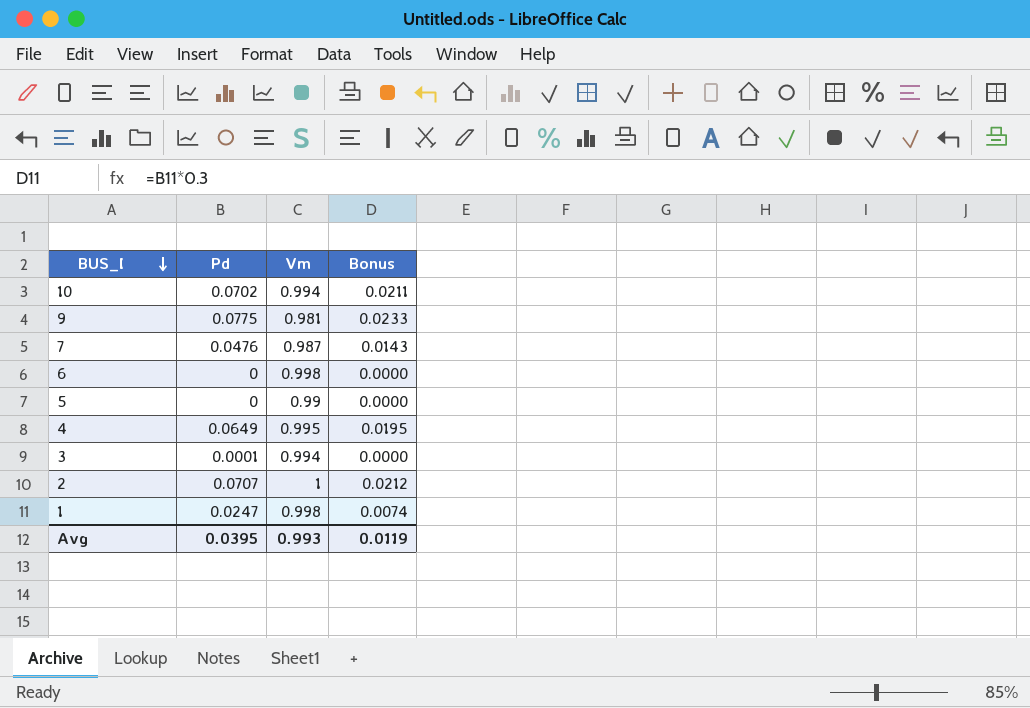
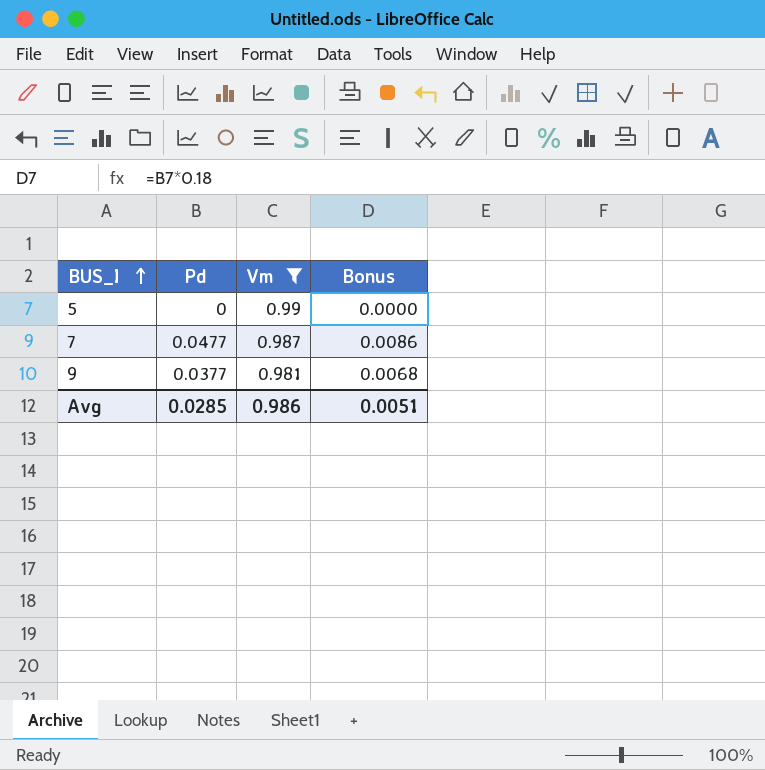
filter: none -> Vm <= 0.99
row order: BUS_I descending -> BUS_I ascending
column Bonus | formula: [Pd] * 0.3 -> [Pd] * 0.18
7 | Pd: 0.0476 -> 0.0477
9 | Pd: 0.0775 -> 0.0377
Avg | Pd: 0.0395 -> 0.0285
Avg | Vm: 0.993 -> 0.986
Avg | Bonus: 0.0119 -> 0.0051

